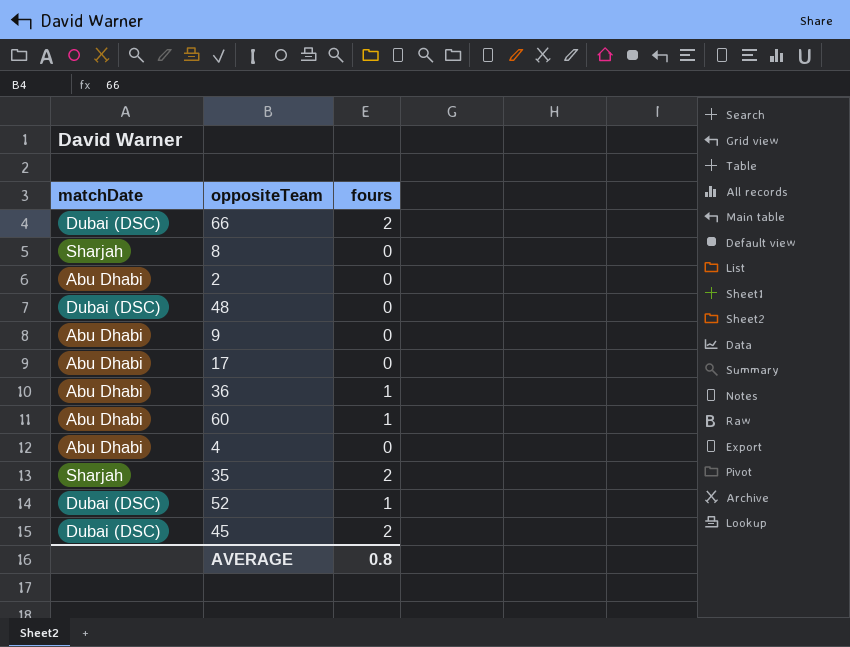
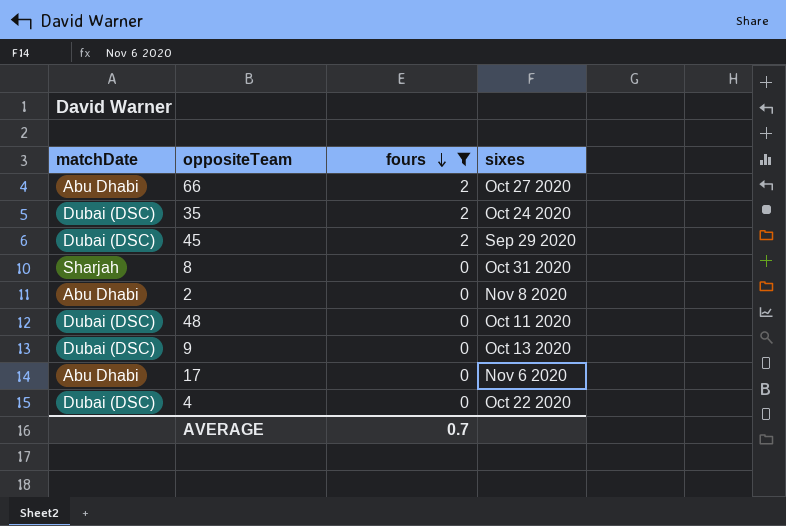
filter: none -> fours != 1
row order: none -> fours descending
column sixes | position: none -> 4
66 | matchDate: Dubai (DSC) -> Abu Dhabi
35 | matchDate: Sharjah -> Dubai (DSC)
9 | matchDate: Abu Dhabi -> Dubai (DSC)
4 | matchDate: Abu Dhabi -> Dubai (DSC)
AVERAGE | fours: 0.8 -> 0.7

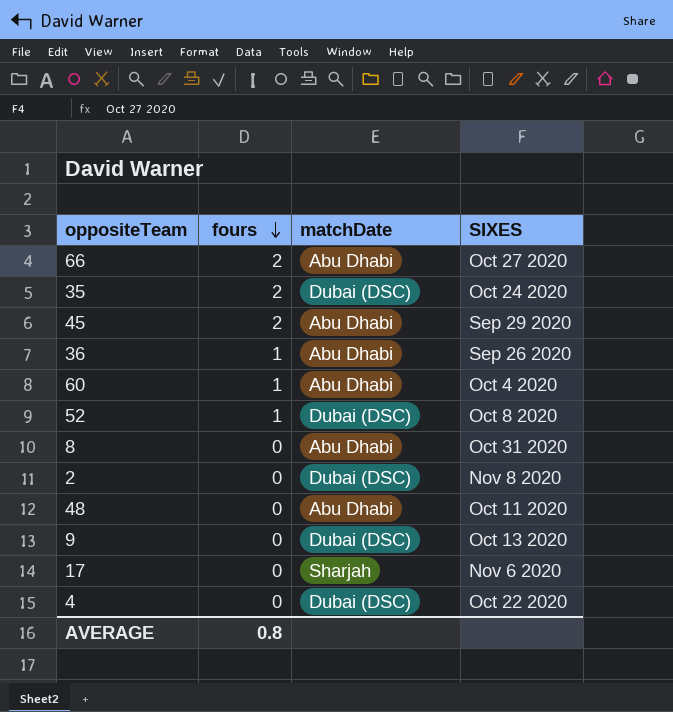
filter: fours != 1 -> none
column matchDate | position: 1 -> 3
column name: sixes -> SIXES
45 | matchDate: Dubai (DSC) -> Abu Dhabi
8 | matchDate: Sharjah -> Abu Dhabi
2 | matchDate: Abu Dhabi -> Dubai (DSC)
48 | matchDate: Dubai (DSC) -> Abu Dhabi
17 | matchDate: Abu Dhabi -> Sharjah
AVERAGE | fours: 0.7 -> 0.8

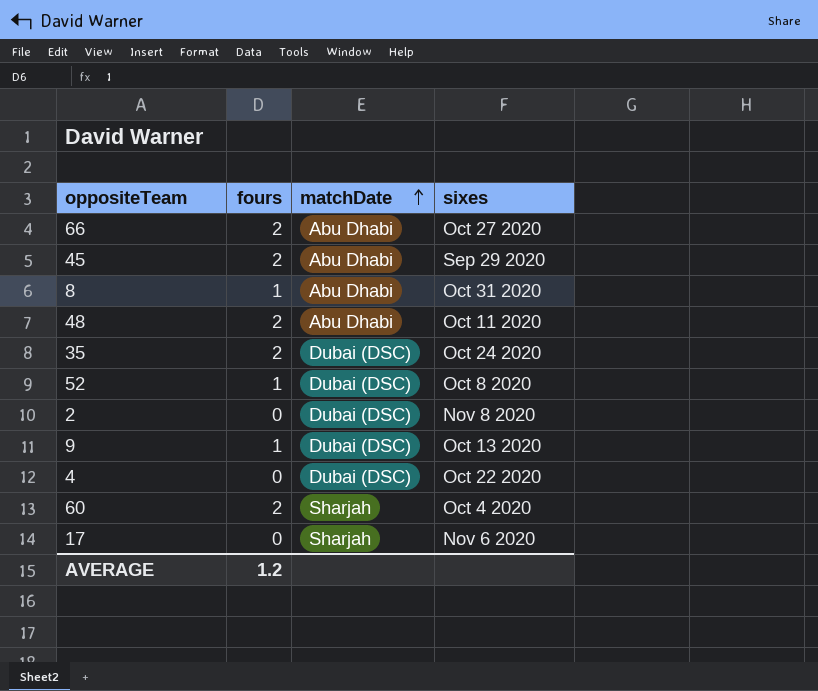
row order: fours descending -> matchDate ascending
column name: SIXES -> sixes
row 36: 1 | Abu Dhabi | Sep 26 2020 -> none
8 | fours: 0 -> 1
48 | fours: 0 -> 2
9 | fours: 0 -> 1
60 | fours: 1 -> 2
60 | matchDate: Abu Dhabi -> Sharjah
AVERAGE | fours: 0.8 -> 1.2

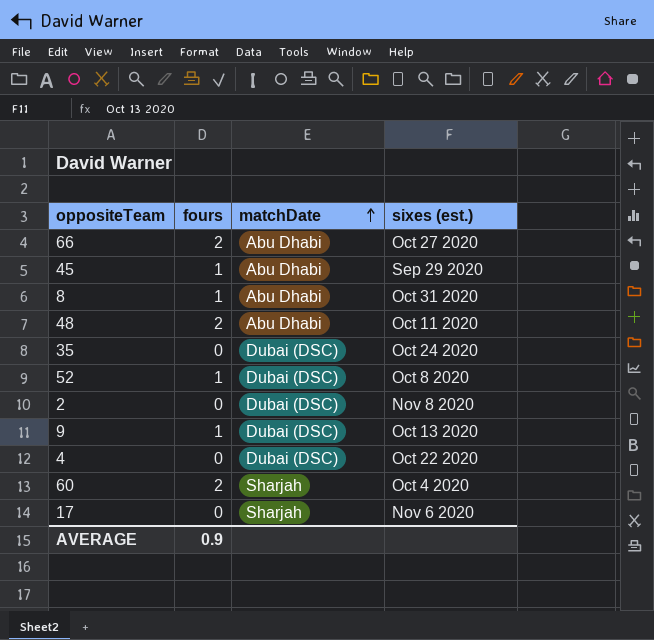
column name: sixes -> sixes (est.)
45 | fours: 2 -> 1
35 | fours: 2 -> 0
AVERAGE | fours: 1.2 -> 0.9

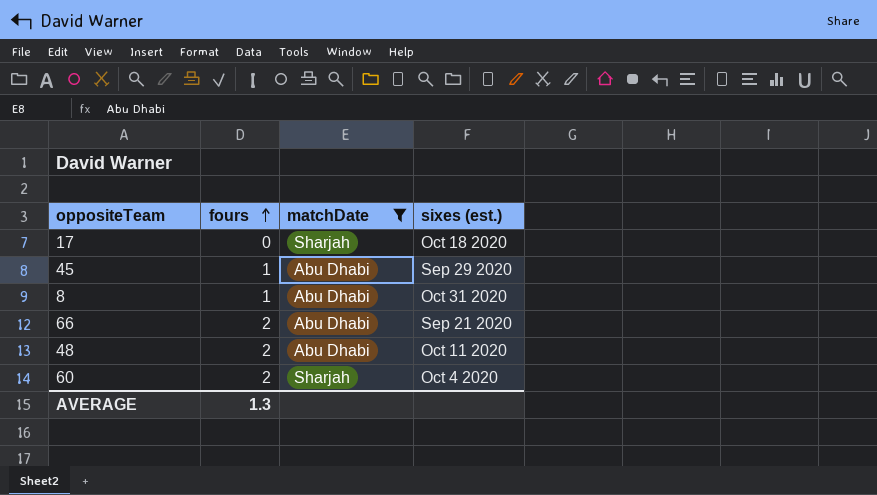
filter: none -> matchDate != Dubai (DSC)
row order: matchDate ascending -> fours ascending
17 | sixes (est.): Nov 6 2020 -> Oct 18 2020
66 | sixes (est.): Oct 27 2020 -> Sep 21 2020
AVERAGE | fours: 0.9 -> 1.3

